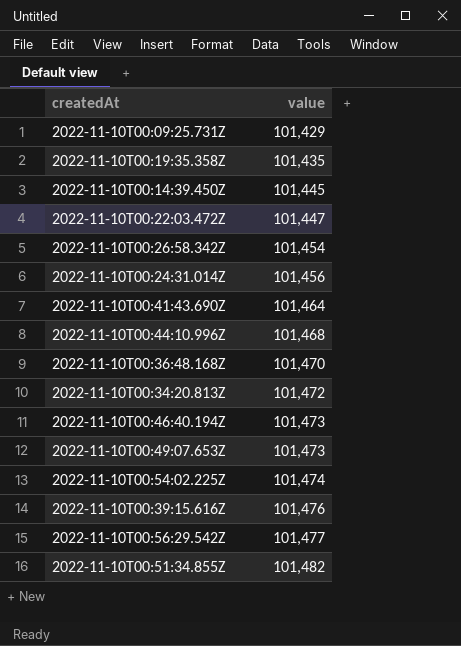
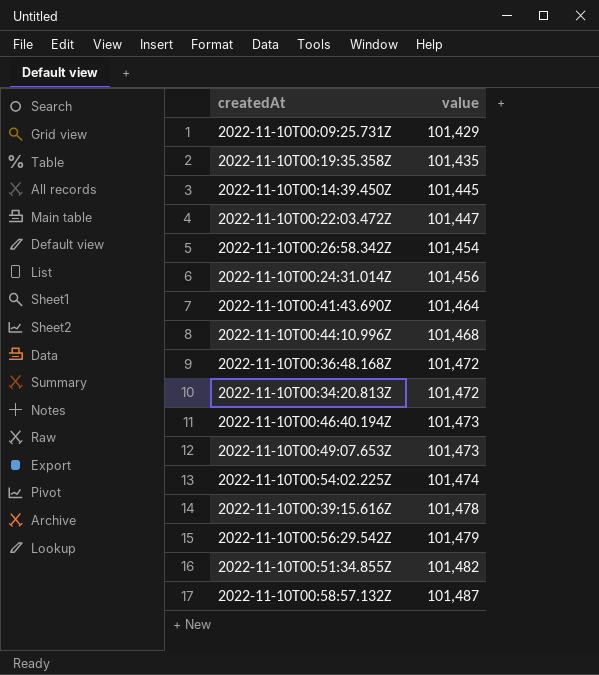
2022-11-10T00:36:48.168Z | value: 101,470 -> 101,472
2022-11-10T00:39:15.616Z | value: 101,476 -> 101,478
2022-11-10T00:56:29.542Z | value: 101,477 -> 101,479
row 2022-11-10T00:58:57.132Z: none -> 101,487

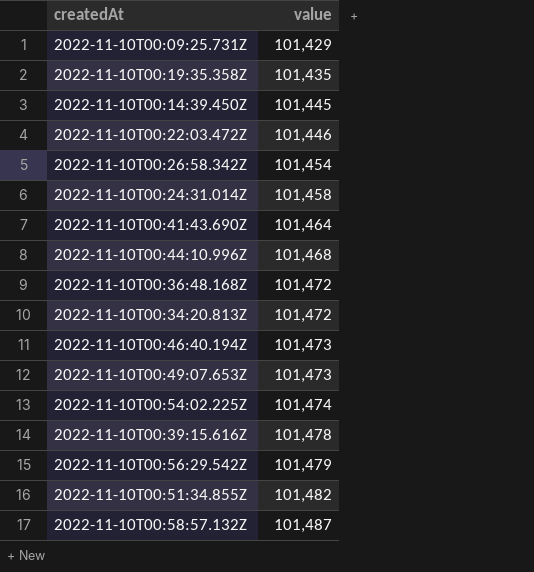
2022-11-10T00:22:03.472Z | value: 101,447 -> 101,446
2022-11-10T00:24:31.014Z | value: 101,456 -> 101,458

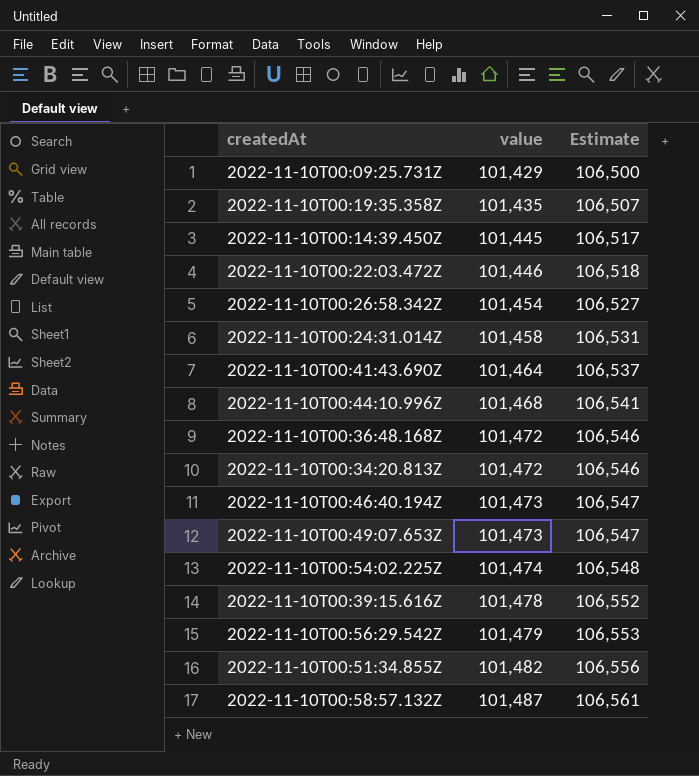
column Estimate | formula: none -> [value] * 1.05

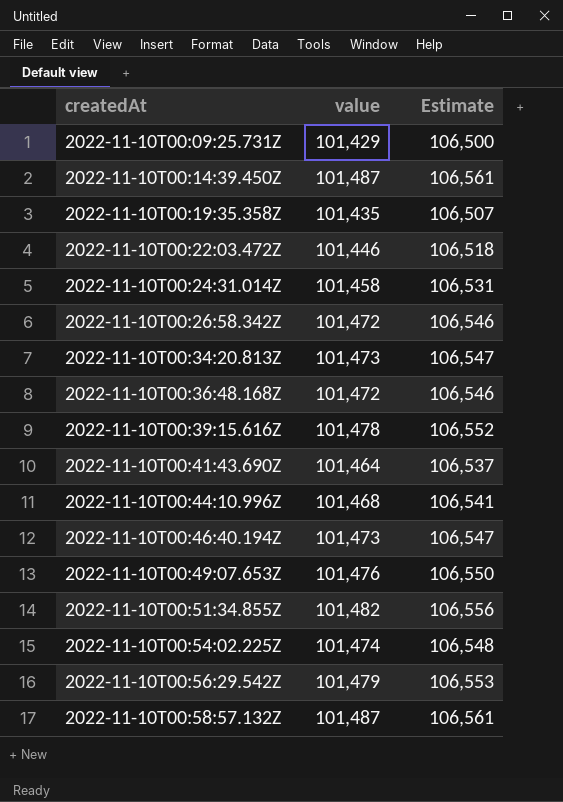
row order: value ascending -> createdAt ascending
2022-11-10T00:14:39.450Z | value: 101,445 -> 101,487
2022-11-10T00:14:39.450Z | Estimate: 106,517 -> 106,561
2022-11-10T00:26:58.342Z | value: 101,454 -> 101,472
2022-11-10T00:26:58.342Z | Estimate: 106,527 -> 106,546
2022-11-10T00:34:20.813Z | value: 101,472 -> 101,473
2022-11-10T00:34:20.813Z | Estimate: 106,546 -> 106,547
2022-11-10T00:49:07.653Z | value: 101,473 -> 101,476
2022-11-10T00:49:07.653Z | Estimate: 106,547 -> 106,550

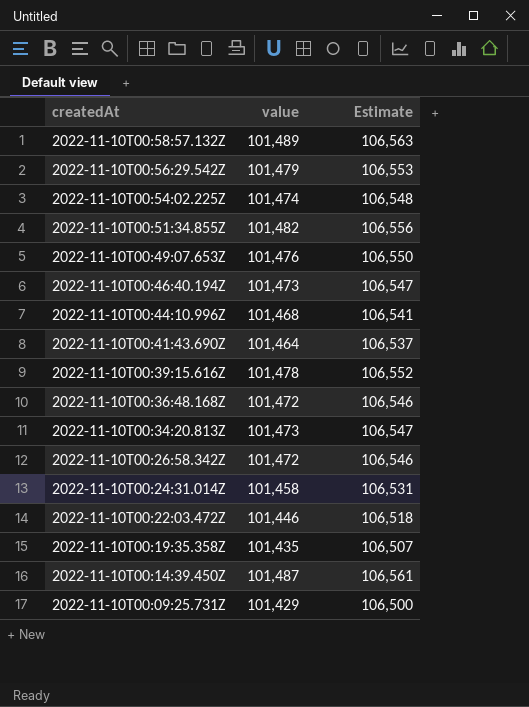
row order: createdAt ascending -> createdAt descending
2022-11-10T00:58:57.132Z | value: 101,487 -> 101,489
2022-11-10T00:58:57.132Z | Estimate: 106,561 -> 106,563

